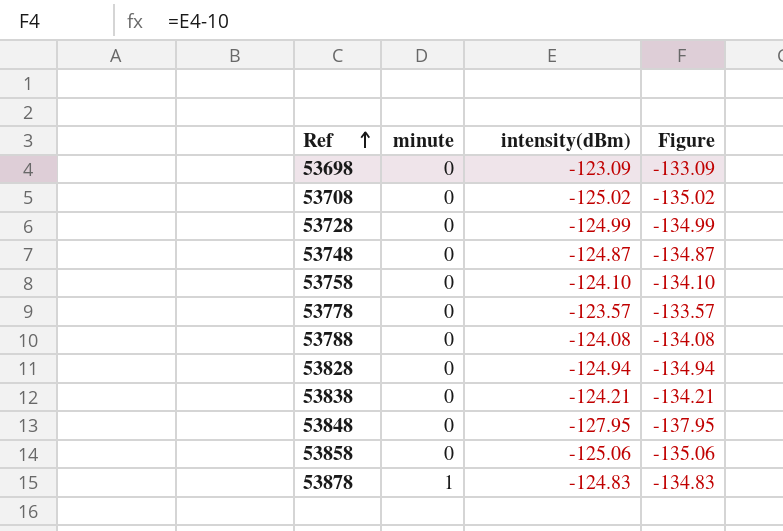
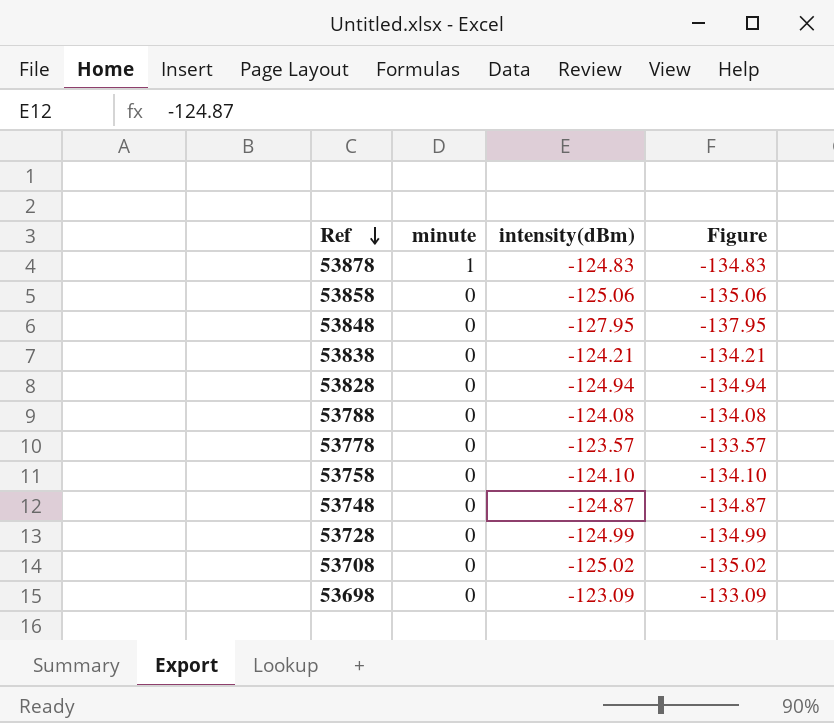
row order: Ref ascending -> Ref descending

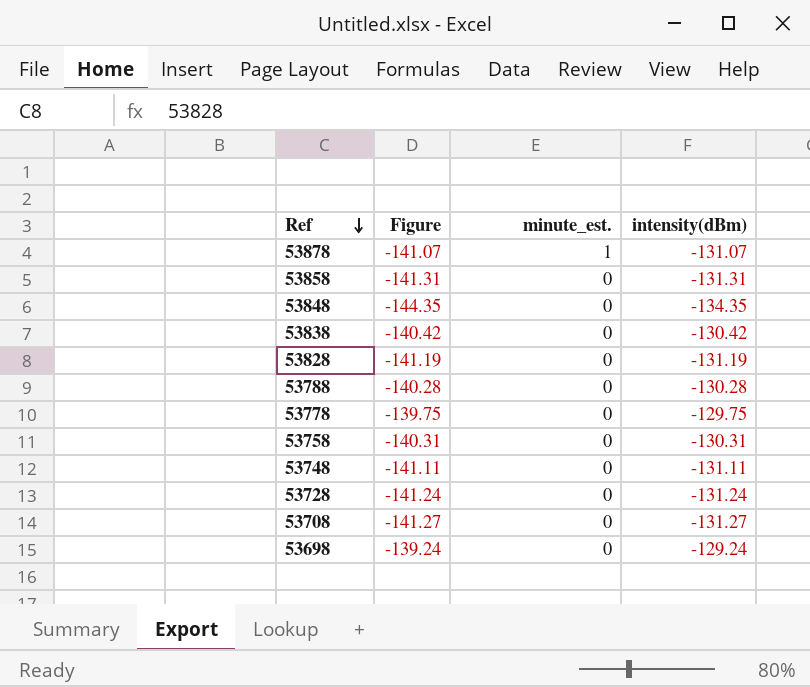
column Figure | position: 4 -> 2
column name: minute -> minute_est.
53878 | Figure: -134.83 -> -141.07
53878 | intensity(dBm): -124.83 -> -131.07
53858 | Figure: -135.06 -> -141.31
53858 | intensity(dBm): -125.06 -> -131.31
53848 | Figure: -137.95 -> -144.35
53848 | intensity(dBm): -127.95 -> -134.35
53838 | Figure: -134.21 -> -140.42
53838 | intensity(dBm): -124.21 -> -130.42
53828 | Figure: -134.94 -> -141.19
53828 | intensity(dBm): -124.94 -> -131.19
53788 | Figure: -134.08 -> -140.28
53788 | intensity(dBm): -124.08 -> -130.28
53778 | Figure: -133.57 -> -139.75
53778 | intensity(dBm): -123.57 -> -129.75
53758 | Figure: -134.10 -> -140.31
53758 | intensity(dBm): -124.10 -> -130.31
53748 | Figure: -134.87 -> -141.11
53748 | intensity(dBm): -124.87 -> -131.11
53728 | Figure: -134.99 -> -141.24
53728 | intensity(dBm): -124.99 -> -131.24
53708 | Figure: -135.02 -> -141.27
53708 | intensity(dBm): -125.02 -> -131.27
53698 | Figure: -133.09 -> -139.24
53698 | intensity(dBm): -123.09 -> -129.24

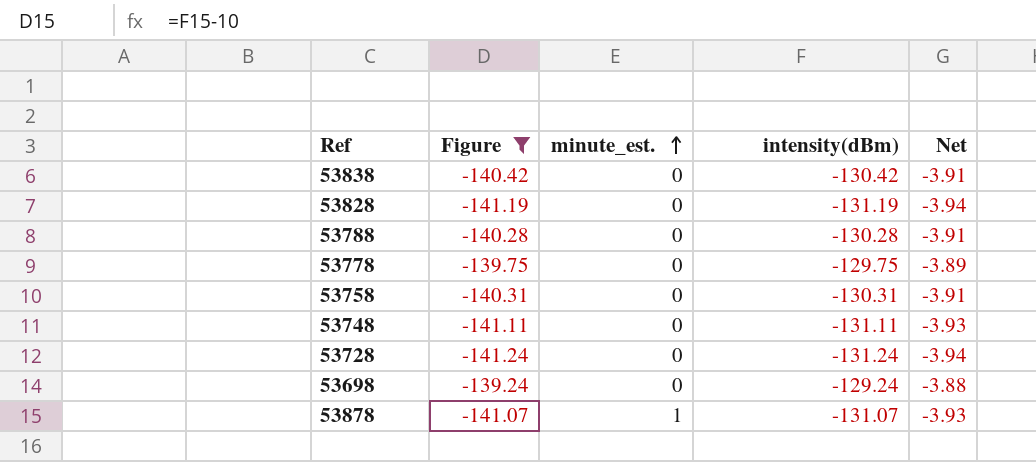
filter: none -> Figure >= -141.24
row order: Ref descending -> minute_est. ascending
column Net | formula: none -> [intensity(dBm)] * 0.03

